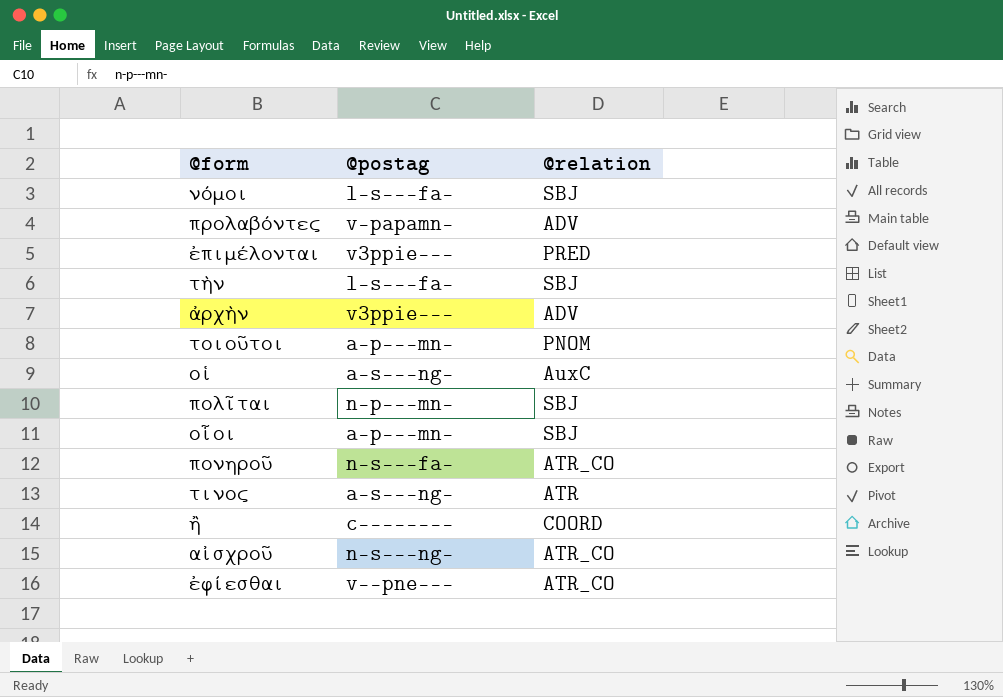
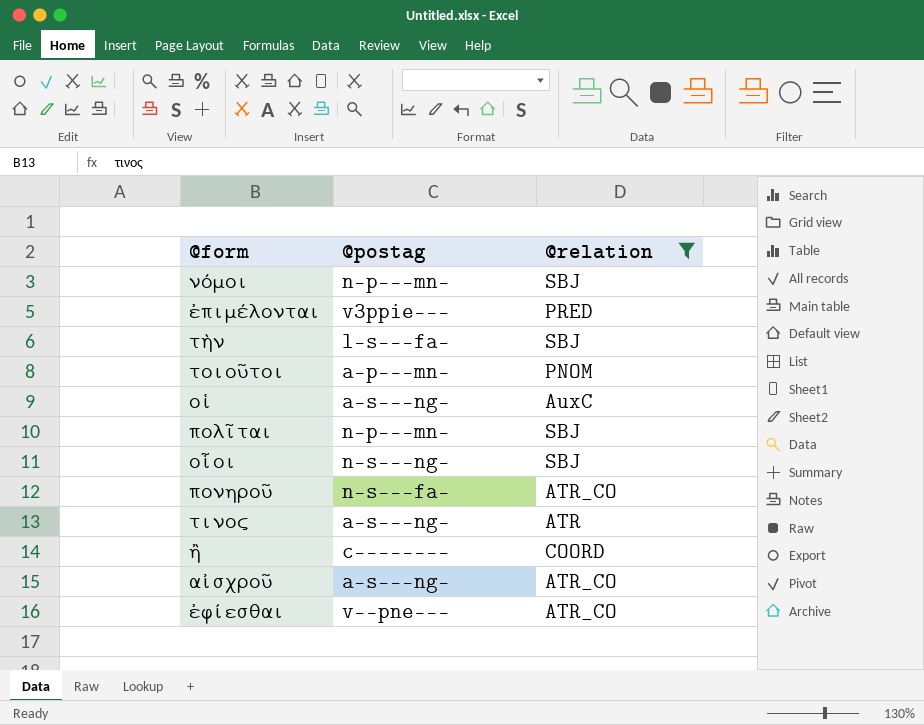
filter: none -> @relation != ADV
νόμοι | @postag: l-s---fa- -> n-p---mn-
οἷοι | @postag: a-p---mn- -> n-s---ng-
αἰσχροῦ | @postag: n-s---ng- -> a-s---ng-

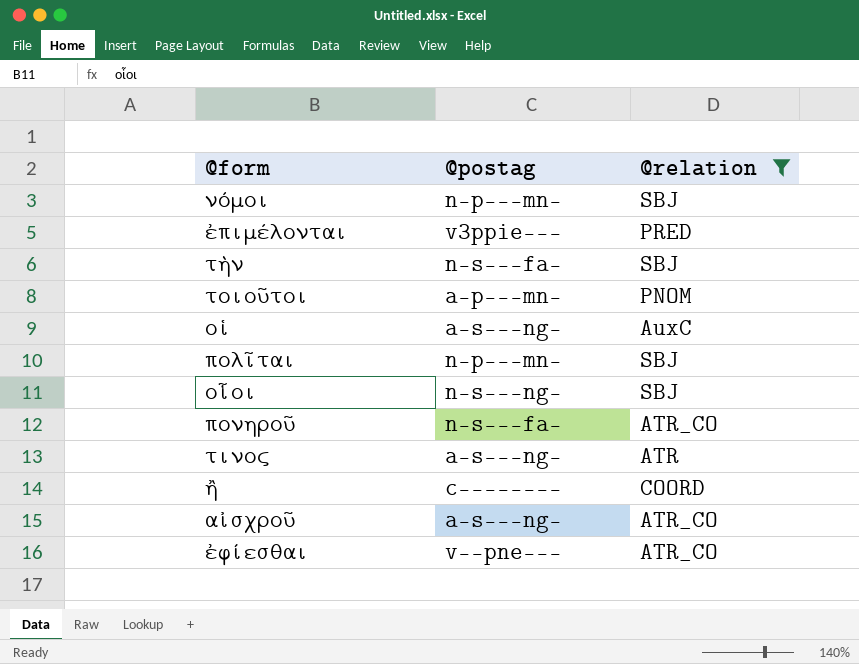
τὴν | @postag: l-s---fa- -> n-s---fa-

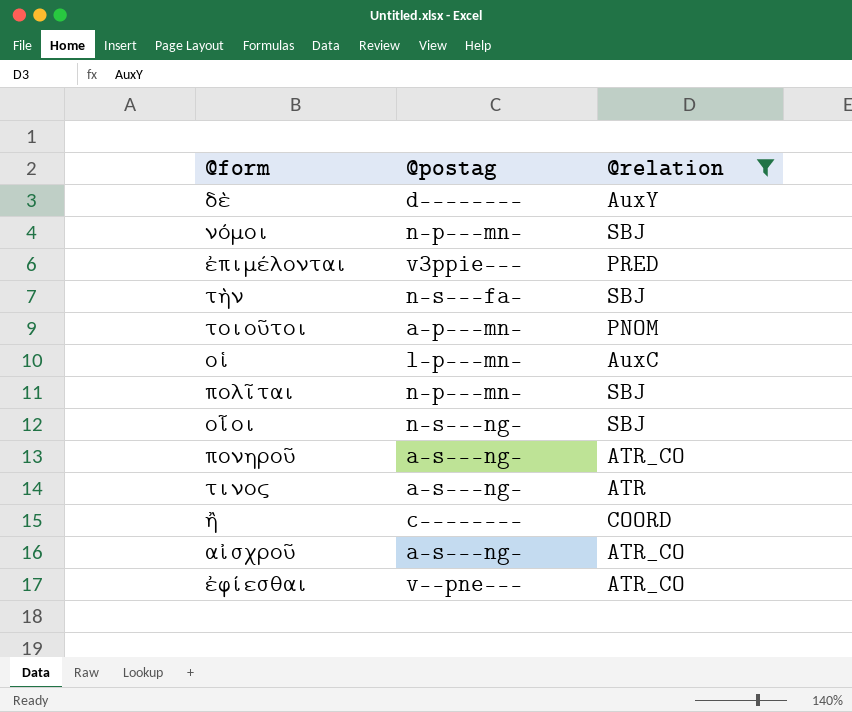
row δὲ: none -> d-------- | AuxY
οἱ | @postag: a-s---ng- -> l-p---mn-
πονηροῦ | @postag: n-s---fa- -> a-s---ng-

